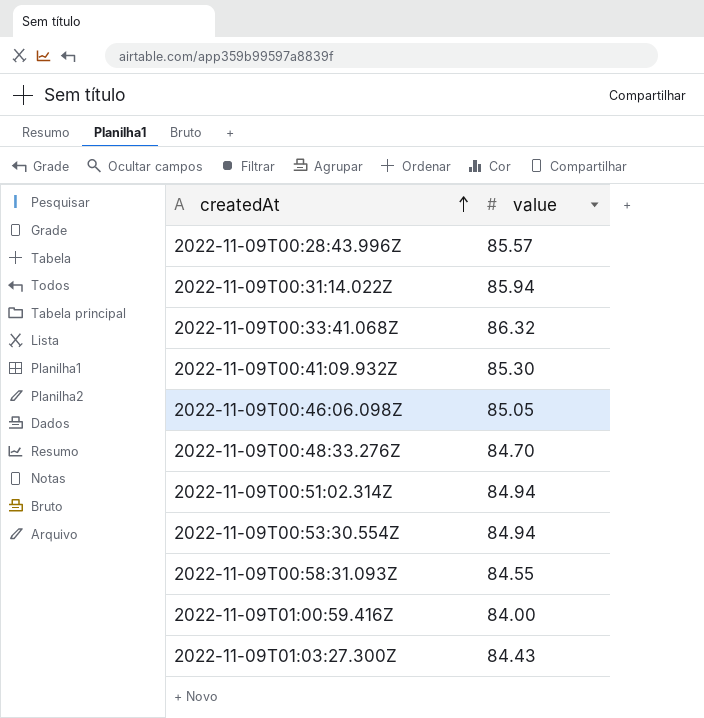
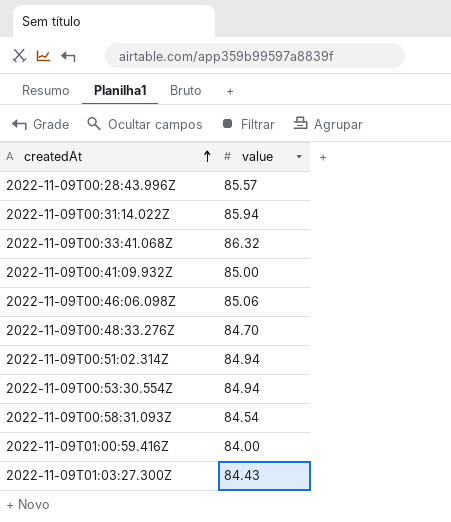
2022-11-09T00:41:09.932Z | value: 85.30 -> 85.00
2022-11-09T00:46:06.098Z | value: 85.05 -> 85.06
2022-11-09T00:58:31.093Z | value: 84.55 -> 84.54

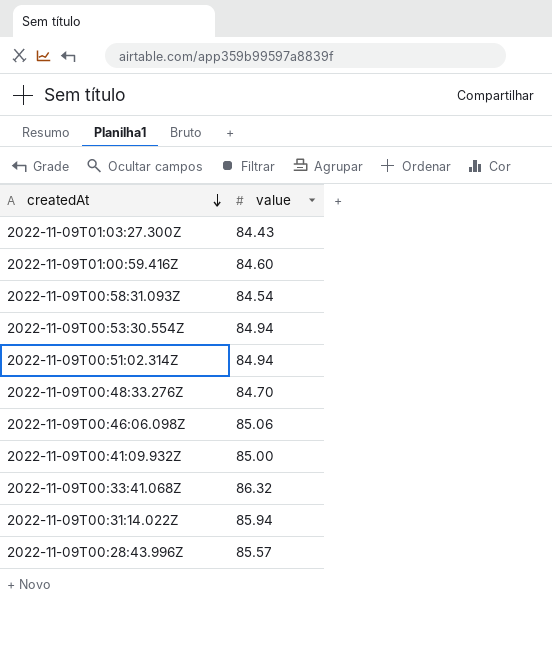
row order: createdAt ascending -> createdAt descending
2022-11-09T01:00:59.416Z | value: 84.00 -> 84.60

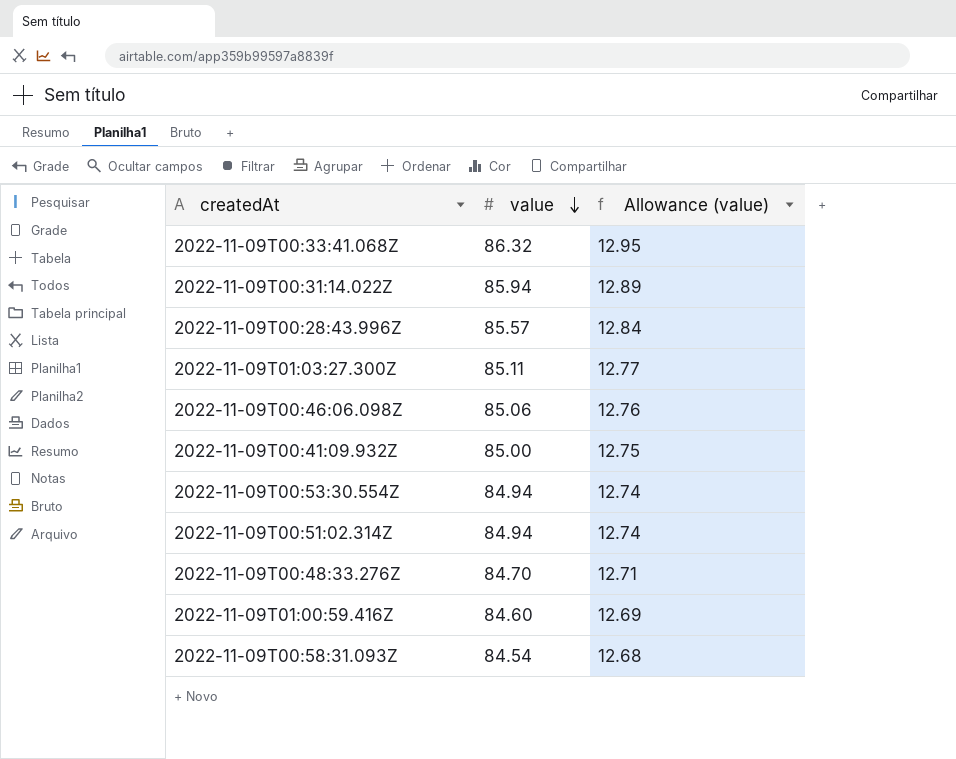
row order: createdAt descending -> value descending
column Allowance (value) | formula: none -> [value] * 0.15
2022-11-09T01:03:27.300Z | value: 84.43 -> 85.11

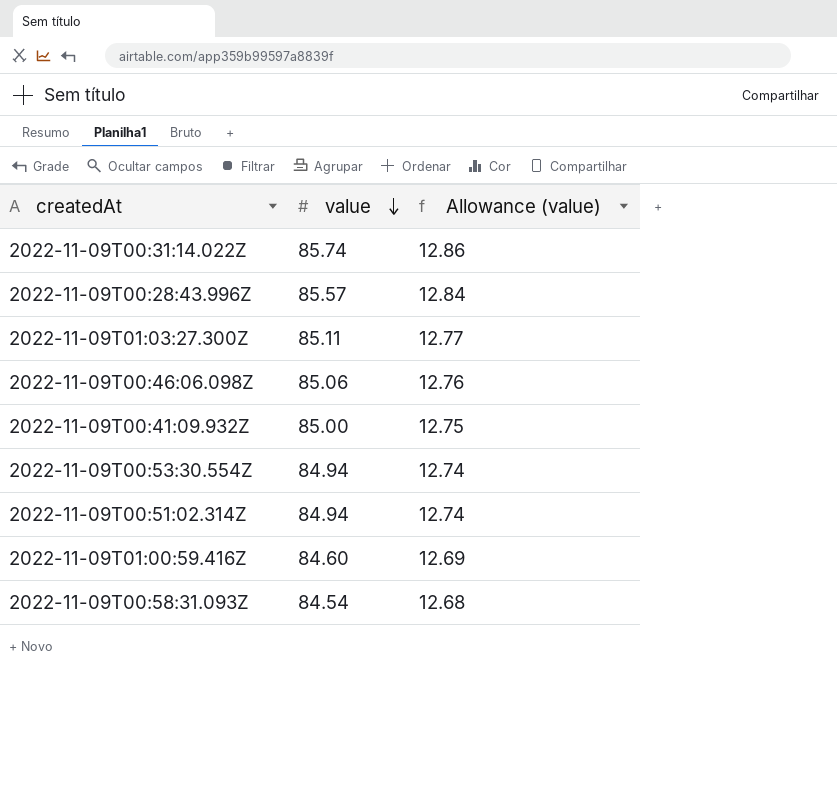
row 2022-11-09T00:33:41.068Z: 86.32 | 12.95 -> none
row 2022-11-09T00:48:33.276Z: 84.70 | 12.71 -> none
2022-11-09T00:31:14.022Z | value: 85.94 -> 85.74
2022-11-09T00:31:14.022Z | Allowance (value): 12.89 -> 12.86

